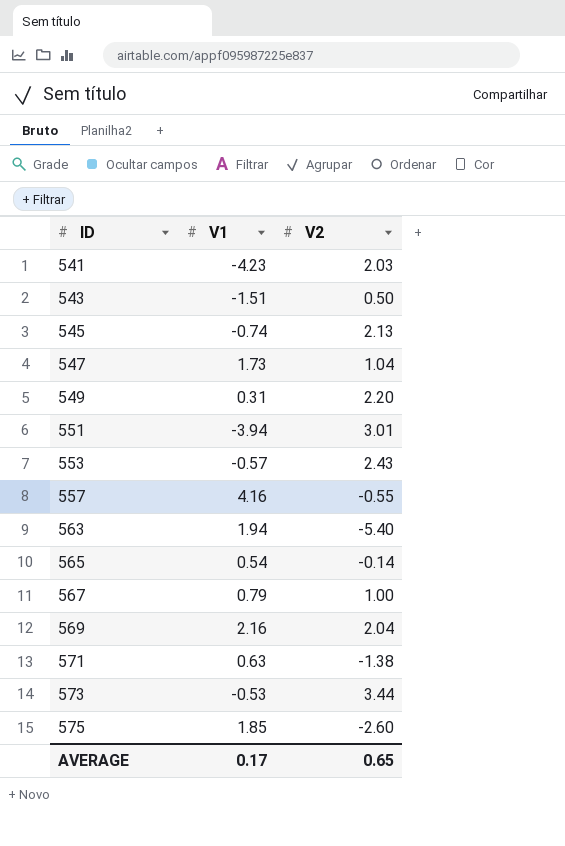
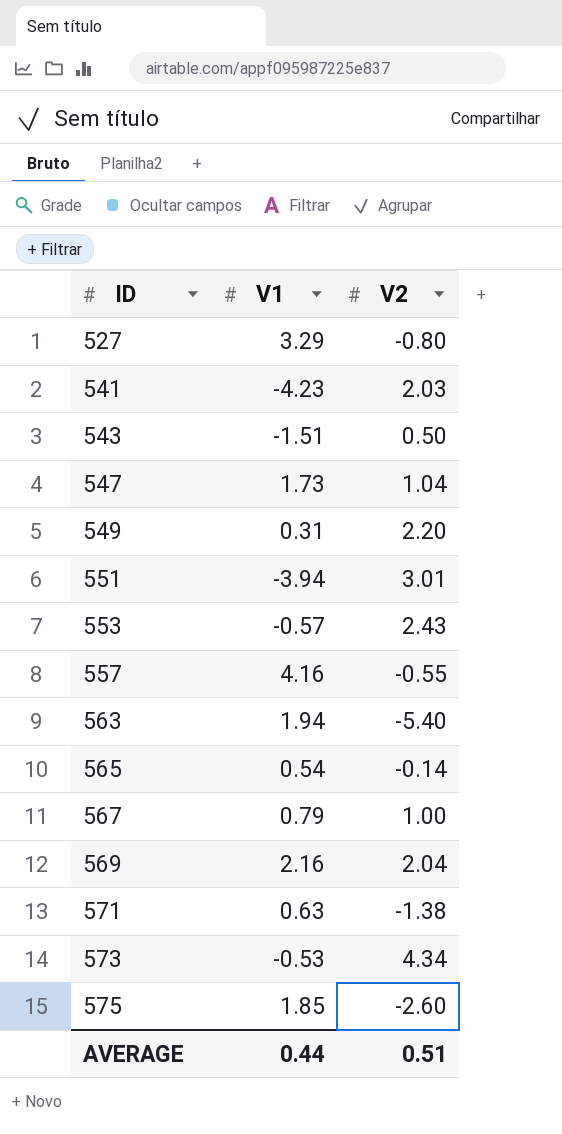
row 545: -0.74 | 2.13 -> none
row 527: none -> 3.29 | -0.80
573 | V2: 3.44 -> 4.34
AVERAGE | V1: 0.17 -> 0.44
AVERAGE | V2: 0.65 -> 0.51

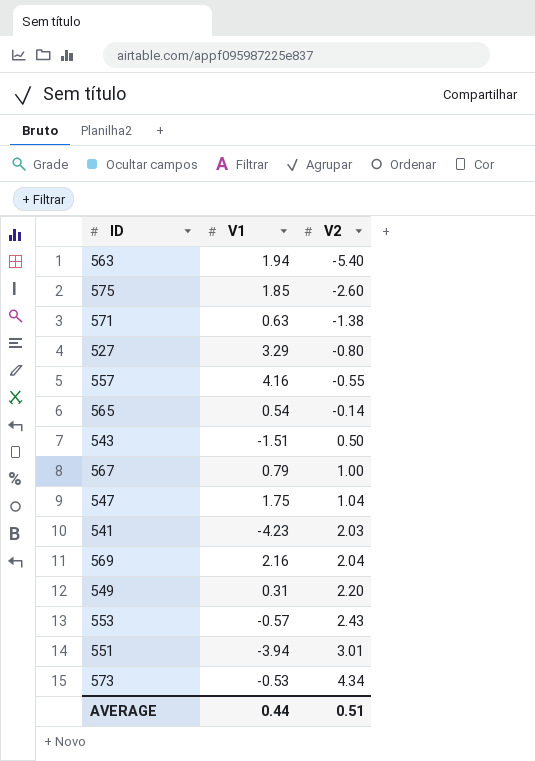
row order: ID ascending -> V2 ascending
547 | V1: 1.73 -> 1.75

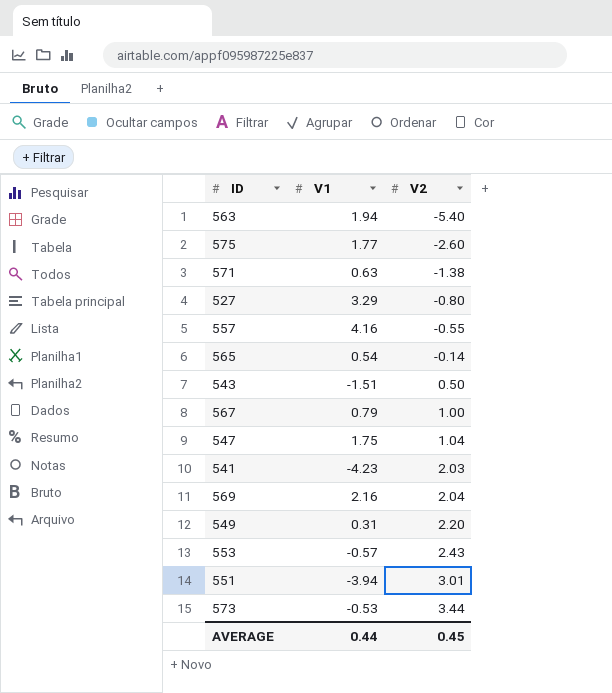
575 | V1: 1.85 -> 1.77
573 | V2: 4.34 -> 3.44
AVERAGE | V2: 0.51 -> 0.45

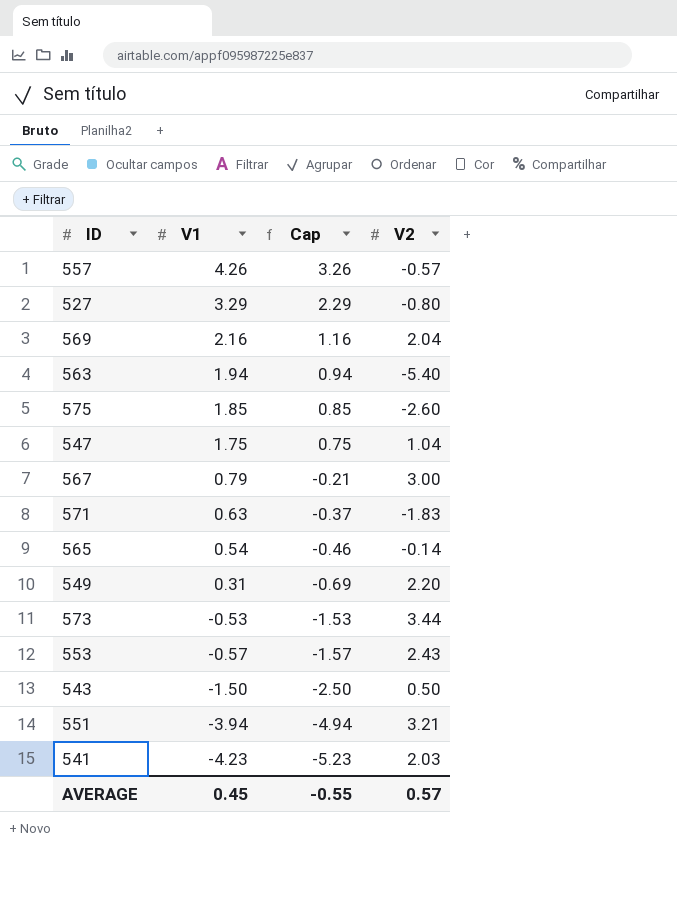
row order: V2 ascending -> V1 descending
column Cap | formula: none -> [V1] - 1
557 | V1: 4.16 -> 4.26
557 | V2: -0.55 -> -0.57
575 | V1: 1.77 -> 1.85
567 | V2: 1.00 -> 3.00
571 | V2: -1.38 -> -1.83
543 | V1: -1.51 -> -1.50
551 | V2: 3.01 -> 3.21
AVERAGE | V1: 0.44 -> 0.45
AVERAGE | V2: 0.45 -> 0.57

